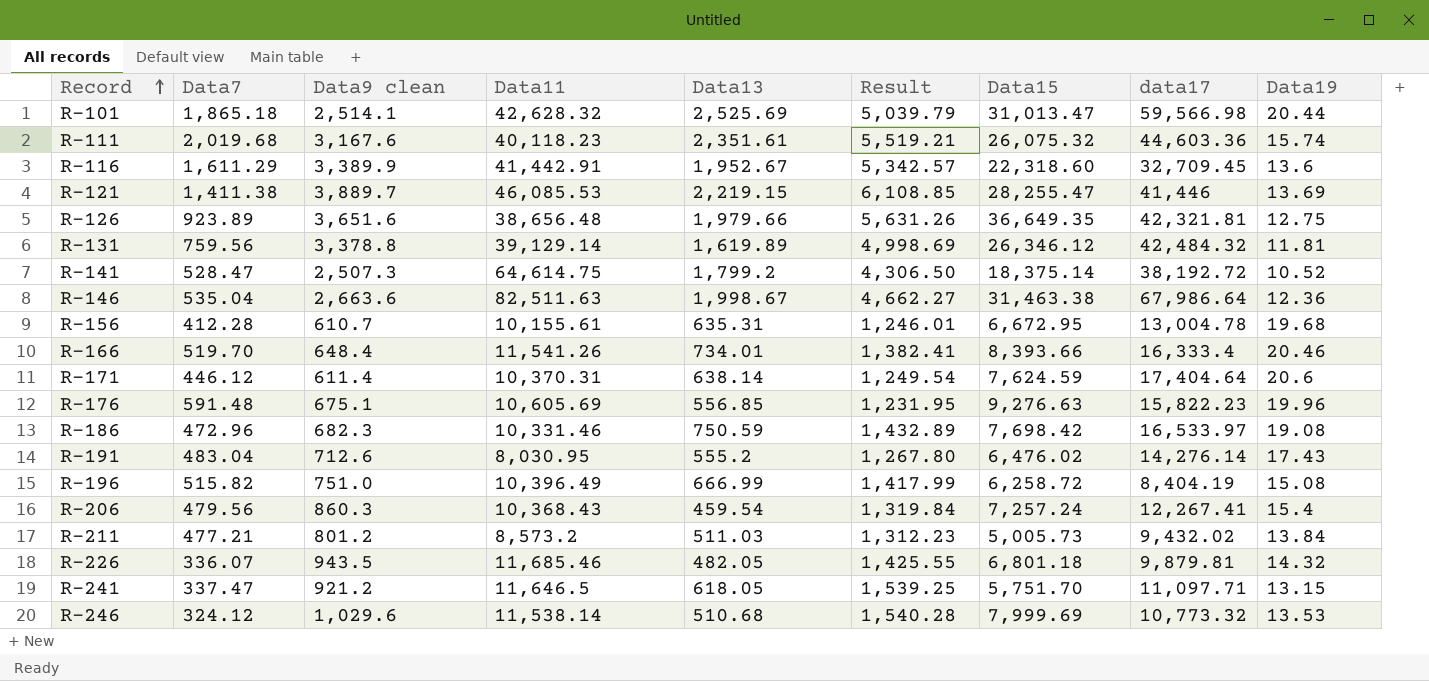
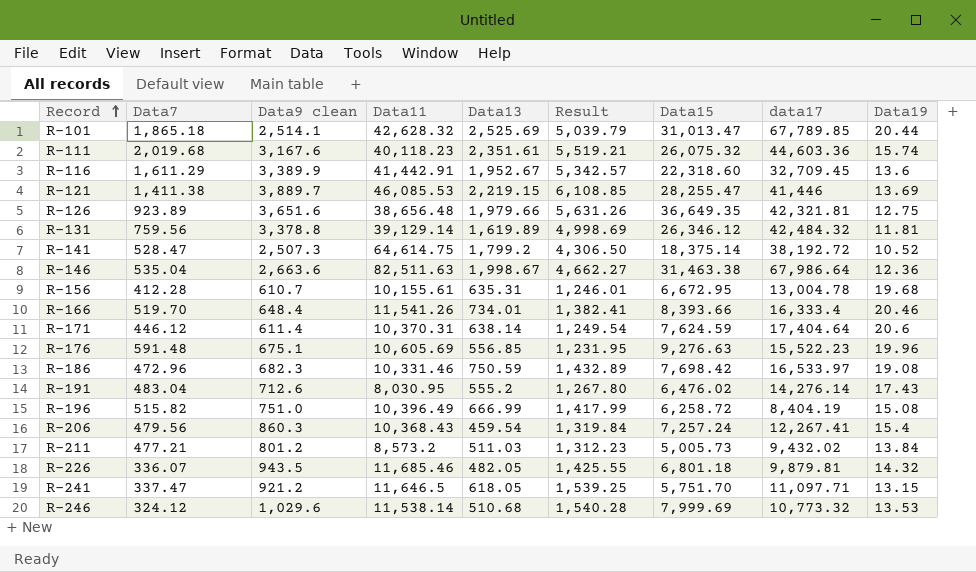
R-101 | data17: 59,566.98 -> 67,789.85
R-176 | data17: 15,822.23 -> 15,522.23

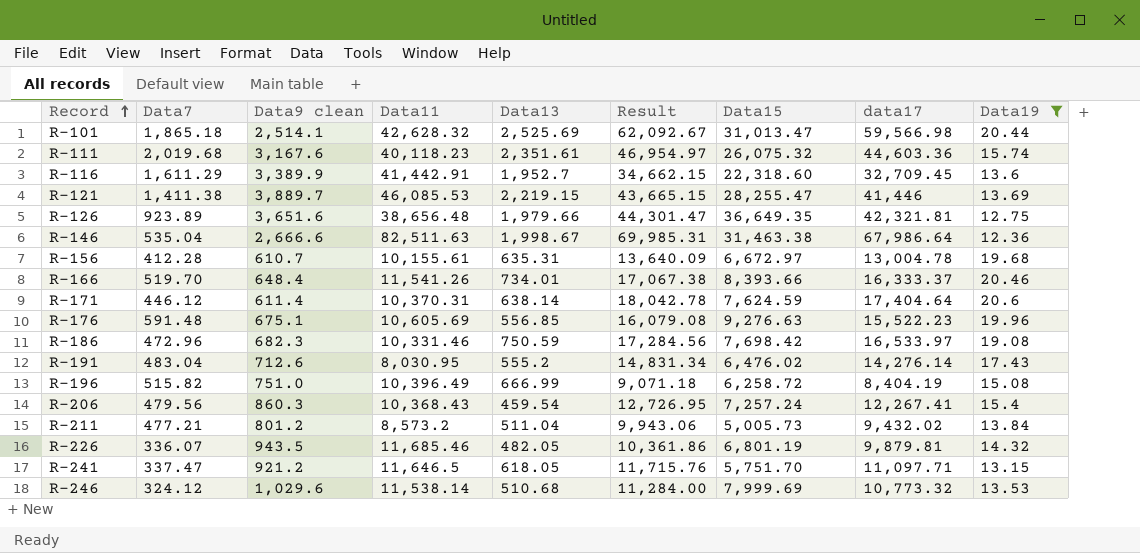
filter: none -> Data19 >= 12.36
column Result | formula: [Data9 clean] + [Data13] -> [Data13] + [data17]
R-101 | data17: 67,789.85 -> 59,566.98
R-116 | Data13: 1,952.67 -> 1,952.7
R-146 | Data9 clean: 2,663.6 -> 2,666.6
R-156 | Data15: 6,672.95 -> 6,672.97
R-166 | data17: 16,333.4 -> 16,333.37
R-211 | Data13: 511.03 -> 511.04
R-226 | Data15: 6,801.18 -> 6,801.19

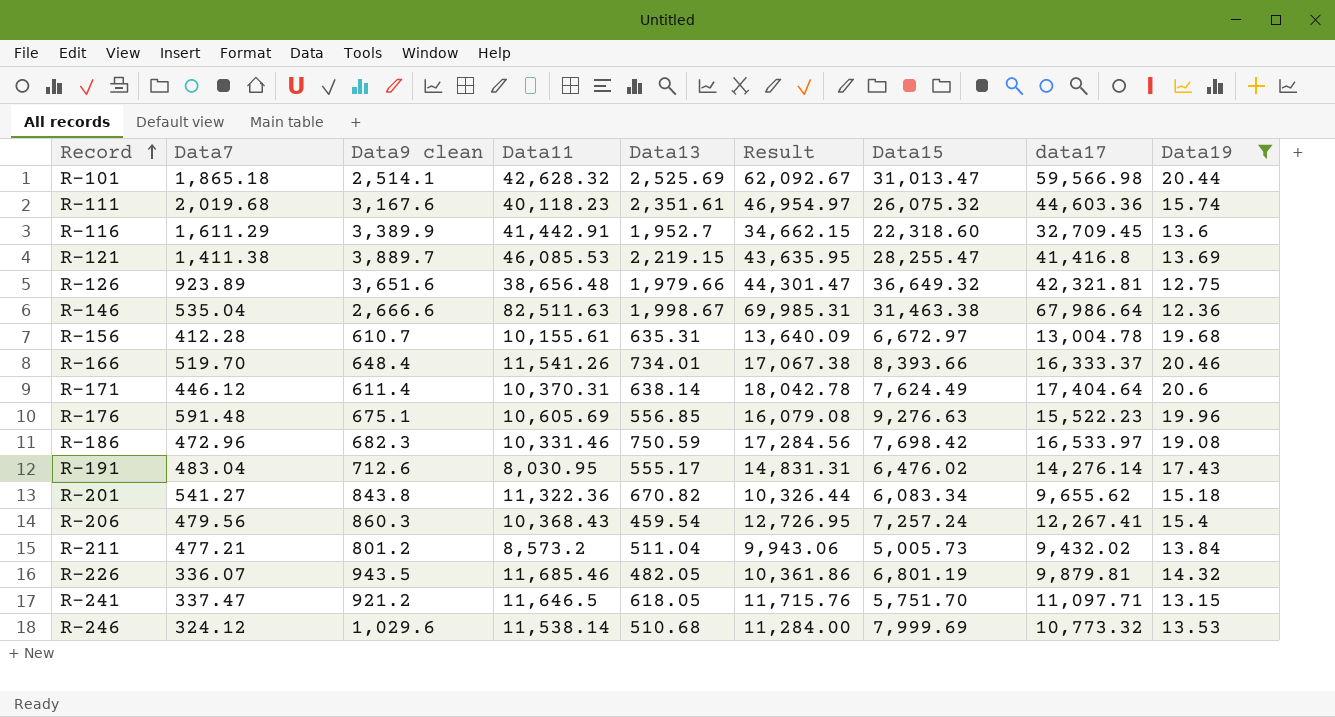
row R-196: 515.82 | 751.0 | 10,396.49 | 666.99 | 9,071.18 | 6,258.72 | 8,404.19 | 15.08 -> none
R-121 | Result: 43,665.15 -> 43,635.95
R-121 | data17: 41,446 -> 41,416.8
R-126 | Data15: 36,649.35 -> 36,649.32
R-171 | Data15: 7,624.59 -> 7,624.49
R-191 | Data13: 555.2 -> 555.17
R-191 | Result: 14,831.34 -> 14,831.31
row R-201: none -> 541.27 | 843.8 | 11,322.36 | 670.82 | 10,326.44 | 6,083.34 | 9,655.62 | 15.18

